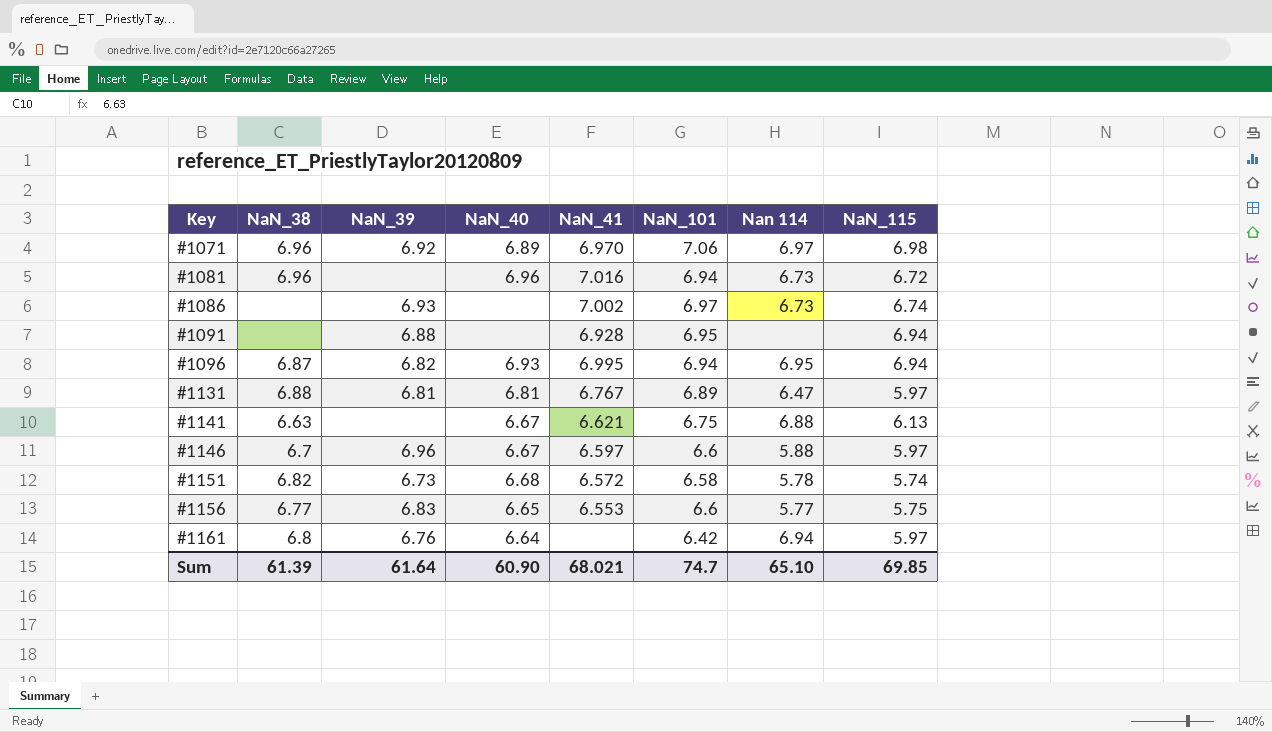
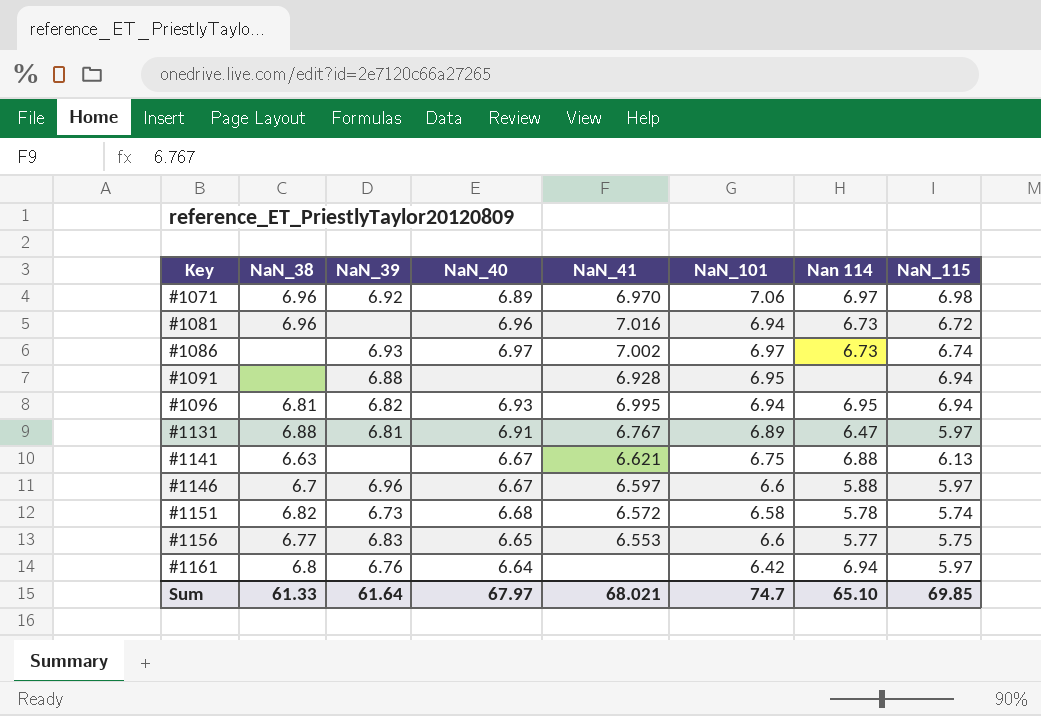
#1086 | NaN_40: none -> 6.97
#1096 | NaN_38: 6.87 -> 6.81
#1131 | NaN_40: 6.81 -> 6.91
Sum | NaN_38: 61.39 -> 61.33
Sum | NaN_40: 60.90 -> 67.97

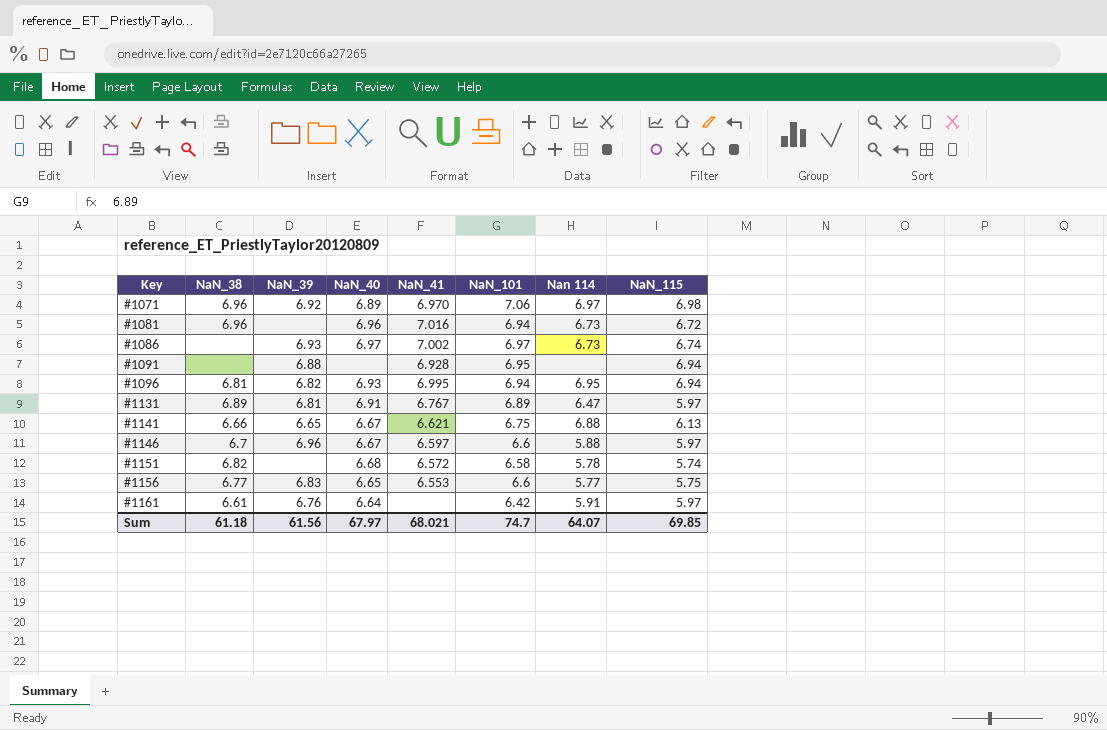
#1131 | NaN_38: 6.88 -> 6.89
#1141 | NaN_38: 6.63 -> 6.66
#1141 | NaN_39: none -> 6.65
#1151 | NaN_39: 6.73 -> none
#1161 | NaN_38: 6.8 -> 6.61
#1161 | Nan 114: 6.94 -> 5.91
Sum | NaN_38: 61.33 -> 61.18
Sum | NaN_39: 61.64 -> 61.56
Sum | Nan 114: 65.10 -> 64.07

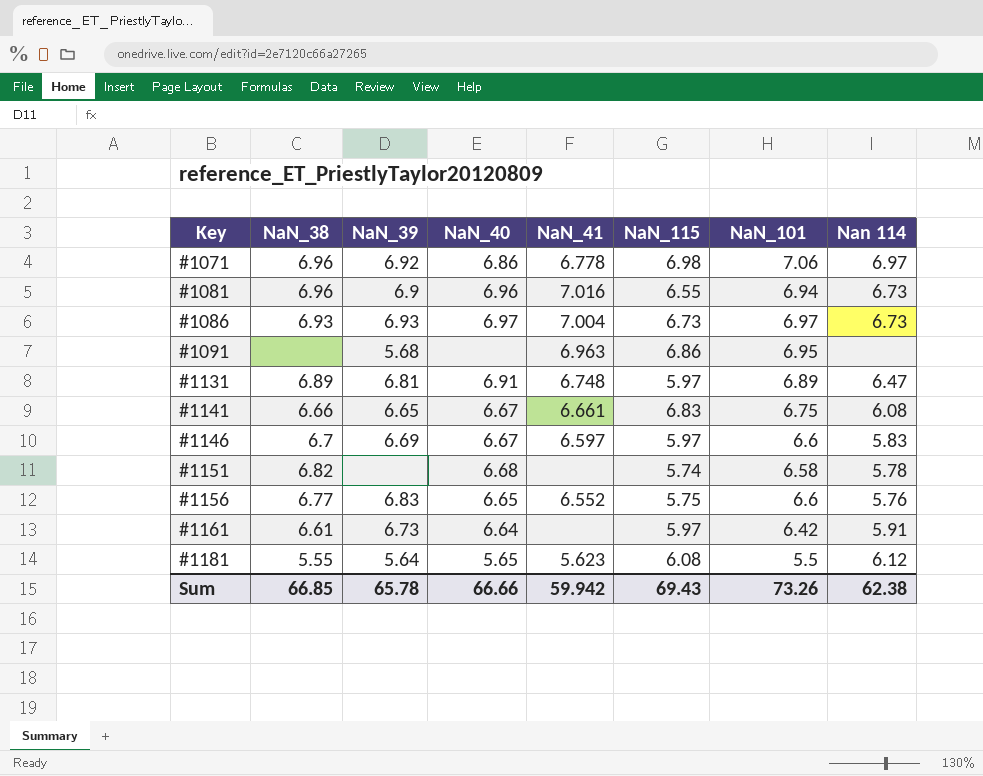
column NaN_115 | position: 8 -> 6
row #1096: 6.81 | 6.82 | 6.93 | 6.995 | 6.94 | 6.95 | 6.94 -> none
#1071 | NaN_40: 6.89 -> 6.86
#1071 | NaN_41: 6.970 -> 6.778
#1081 | NaN_39: none -> 6.9
#1081 | NaN_115: 6.72 -> 6.55
#1086 | NaN_38: none -> 6.93
#1086 | NaN_41: 7.002 -> 7.004
#1086 | NaN_115: 6.74 -> 6.73
#1091 | NaN_39: 6.88 -> 5.68
#1091 | NaN_41: 6.928 -> 6.963
#1091 | NaN_115: 6.94 -> 6.86
#1131 | NaN_41: 6.767 -> 6.748
#1141 | NaN_41: 6.621 -> 6.661
#1141 | NaN_115: 6.13 -> 6.83
#1141 | Nan 114: 6.88 -> 6.08
#1146 | NaN_39: 6.96 -> 6.69
#1146 | Nan 114: 5.88 -> 5.83
#1151 | NaN_41: 6.572 -> none
#1156 | NaN_41: 6.553 -> 6.552
#1156 | Nan 114: 5.77 -> 5.76
#1161 | NaN_39: 6.76 -> 6.73
row #1181: none -> 5.55 | 5.64 | 5.65 | 5.623 | 6.08 | 5.5 | 6.12
Sum | NaN_38: 61.18 -> 66.85
Sum | NaN_39: 61.56 -> 65.78
Sum | NaN_40: 67.97 -> 66.66
Sum | NaN_41: 68.021 -> 59.942
Sum | NaN_115: 69.85 -> 69.43
Sum | NaN_101: 74.7 -> 73.26
Sum | Nan 114: 64.07 -> 62.38

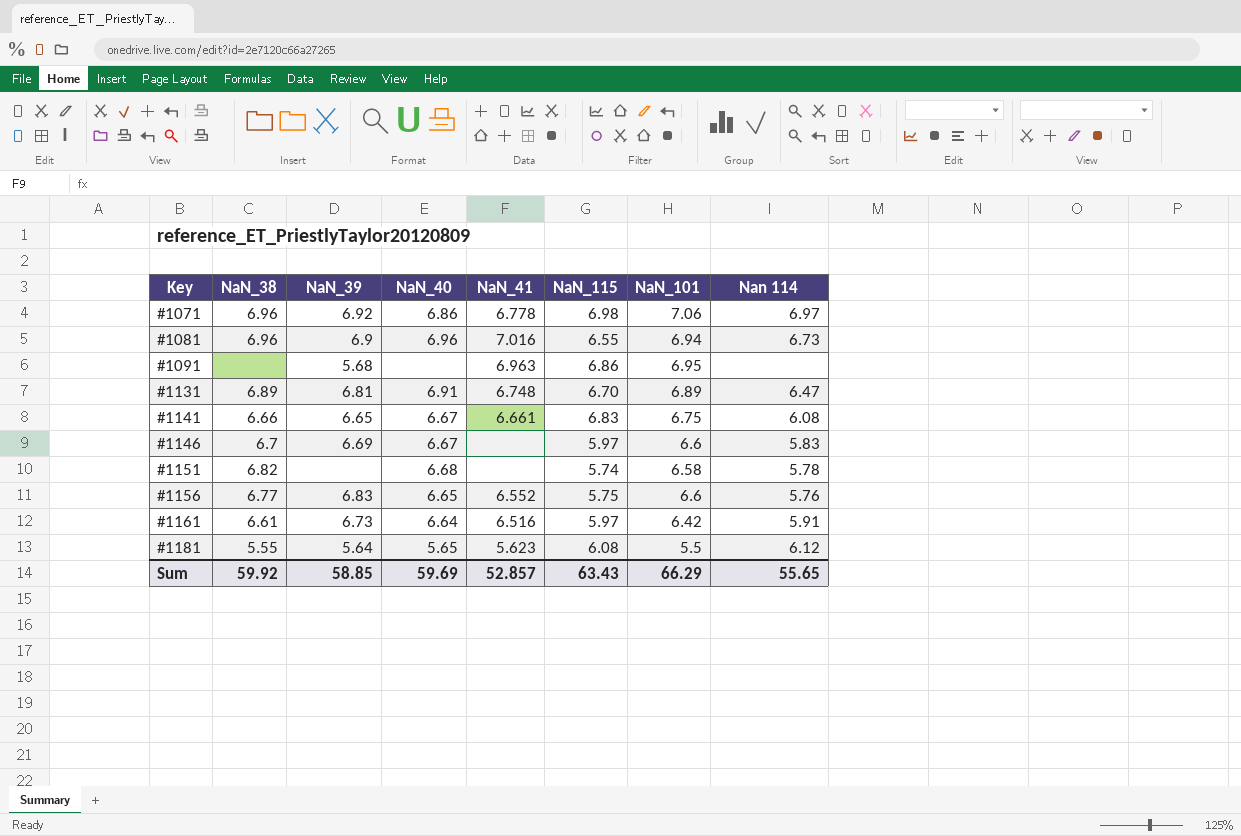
row #1086: 6.93 | 6.93 | 6.97 | 7.004 | 6.73 | 6.97 | 6.73 -> none
#1131 | NaN_115: 5.97 -> 6.70
#1146 | NaN_41: 6.597 -> none
#1161 | NaN_41: none -> 6.516
Sum | NaN_38: 66.85 -> 59.92
Sum | NaN_39: 65.78 -> 58.85
Sum | NaN_40: 66.66 -> 59.69
Sum | NaN_41: 59.942 -> 52.857
Sum | NaN_115: 69.43 -> 63.43
Sum | NaN_101: 73.26 -> 66.29
Sum | Nan 114: 62.38 -> 55.65

